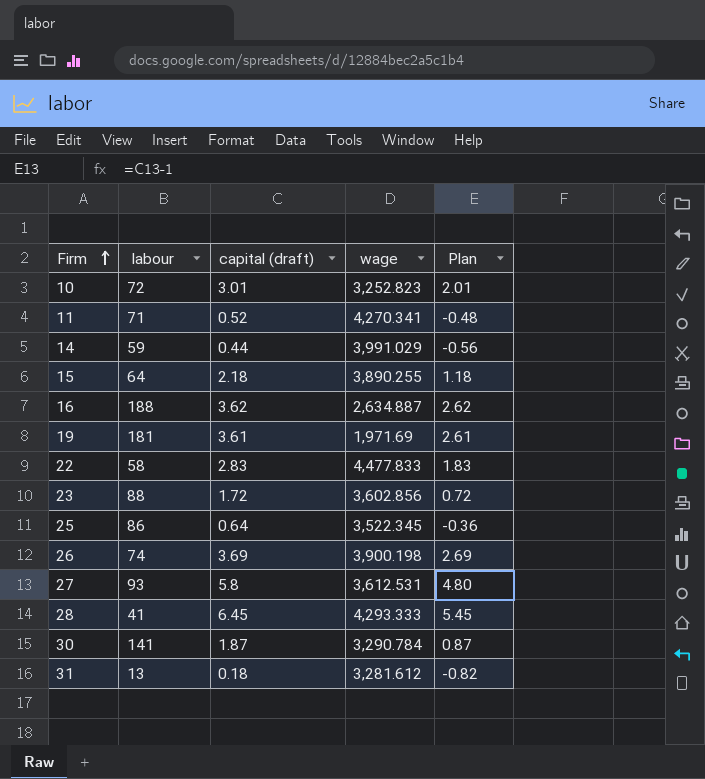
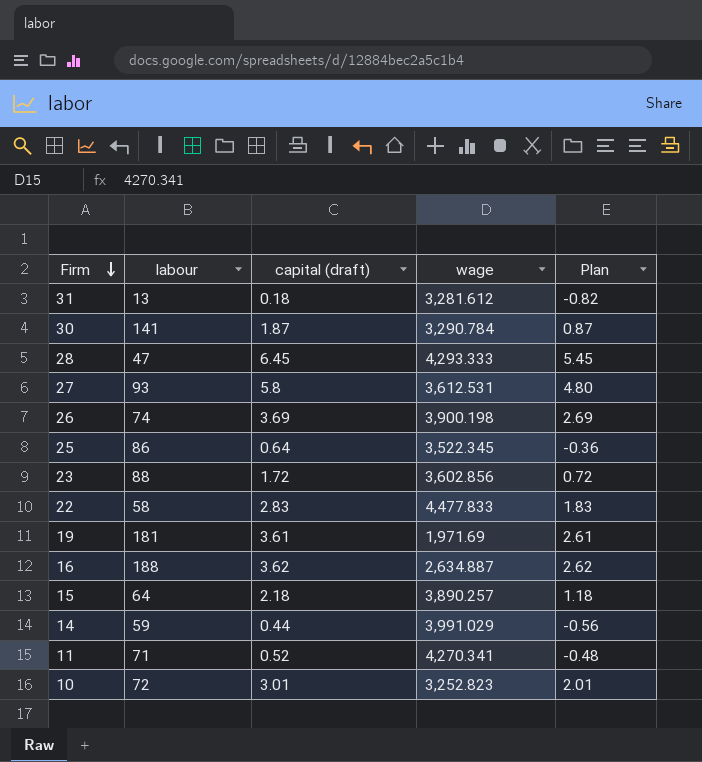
row order: Firm ascending -> Firm descending
28 | labour: 41 -> 47
15 | wage: 3,890.255 -> 3,890.257

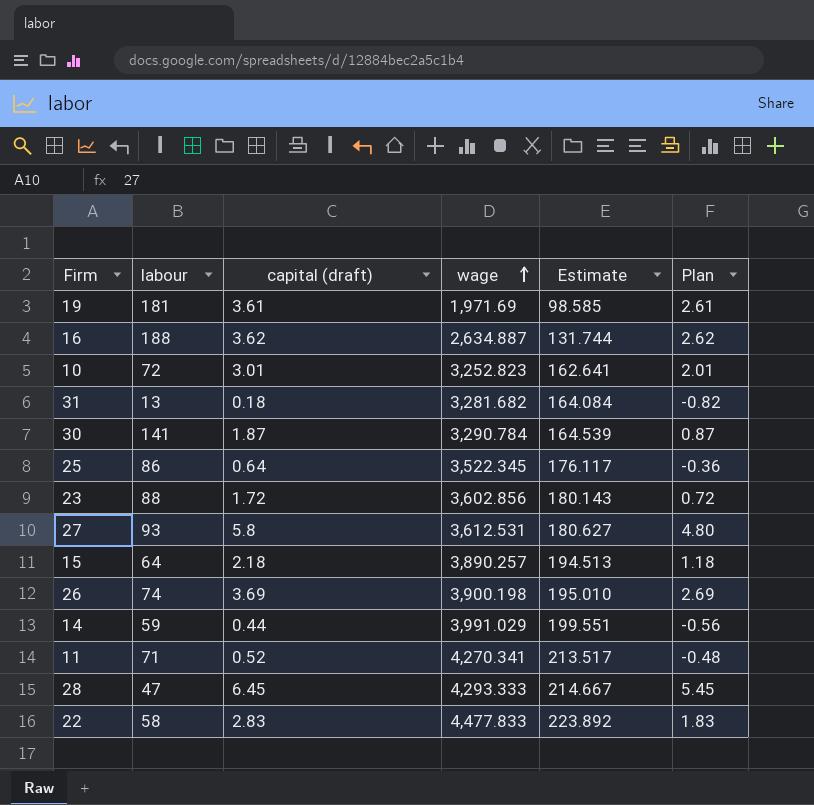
row order: Firm descending -> wage ascending
column Estimate | formula: none -> [wage] * 0.05
31 | wage: 3,281.612 -> 3,281.682

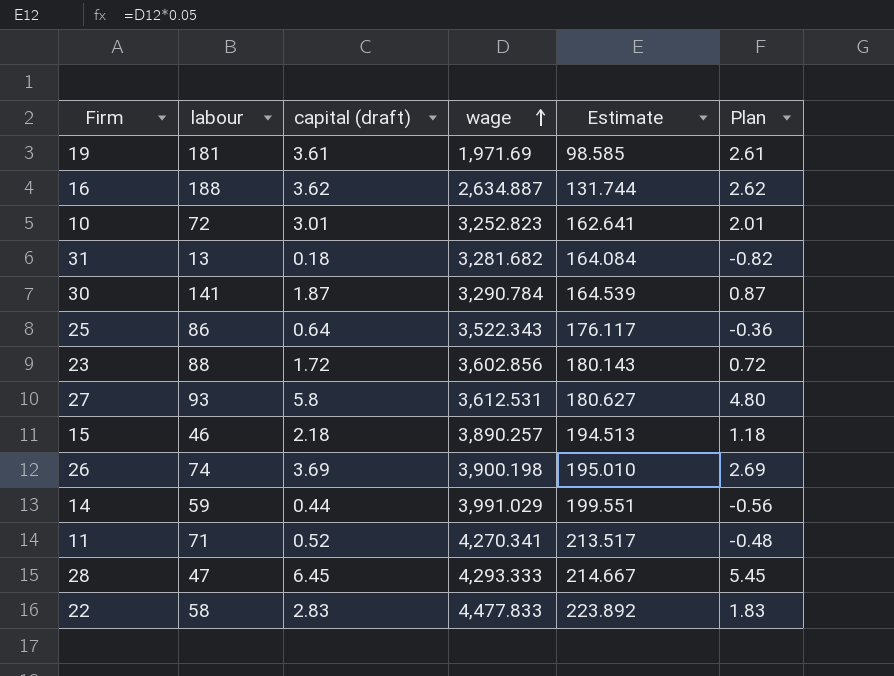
25 | wage: 3,522.345 -> 3,522.343
15 | labour: 64 -> 46

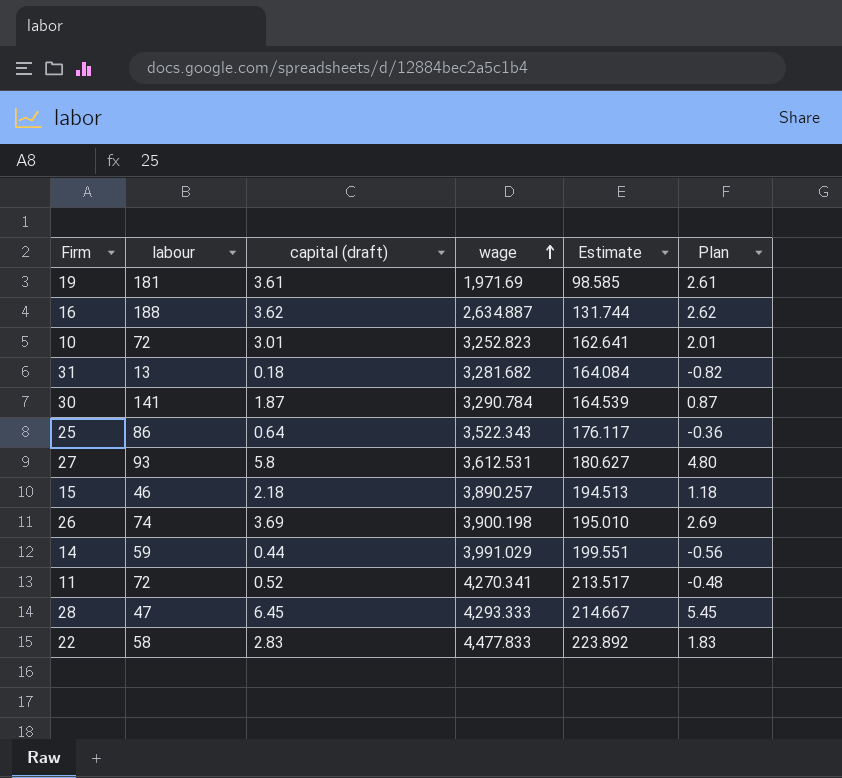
row 23: 88 | 1.72 | 3,602.856 | 180.143 | 0.72 -> none
11 | labour: 71 -> 72

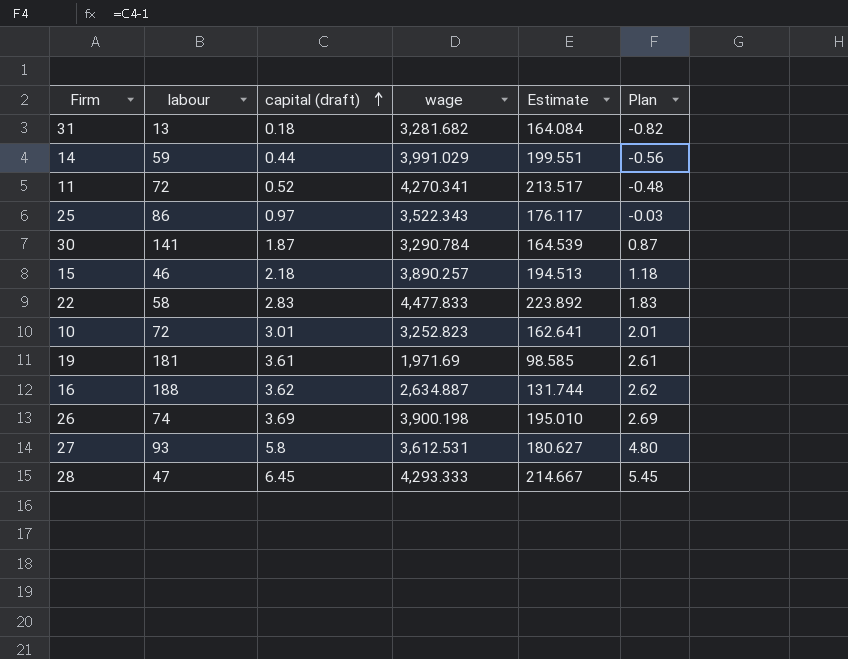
row order: wage ascending -> capital (draft) ascending
25 | capital (draft): 0.64 -> 0.97
25 | Plan: -0.36 -> -0.03

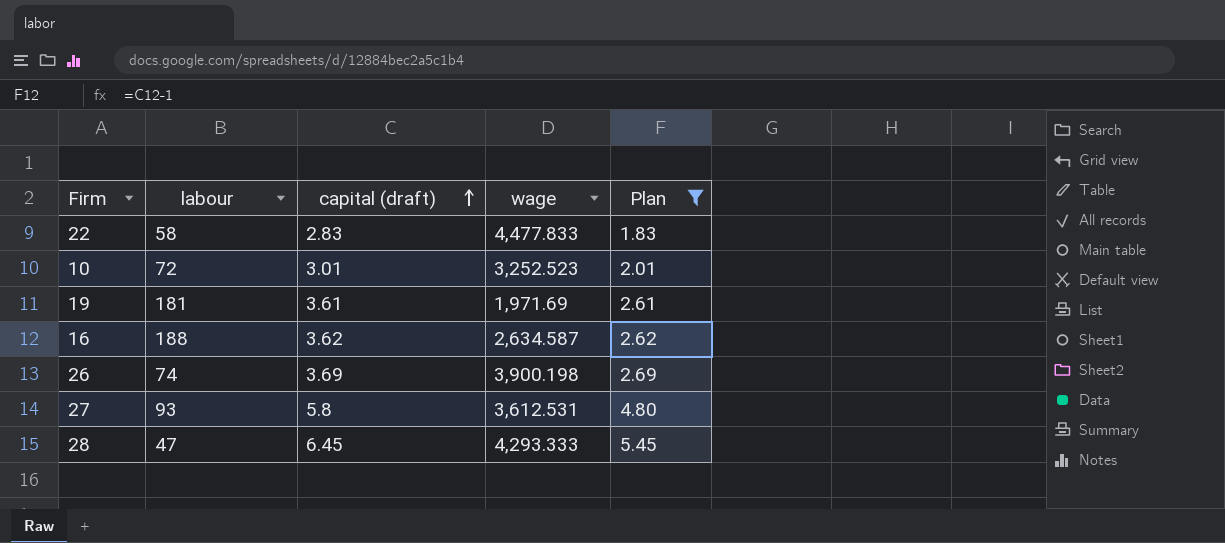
filter: none -> Plan >= 1.83
column Estimate | formula: [wage] * 0.05 -> none
10 | wage: 3,252.823 -> 3,252.523
16 | wage: 2,634.887 -> 2,634.587

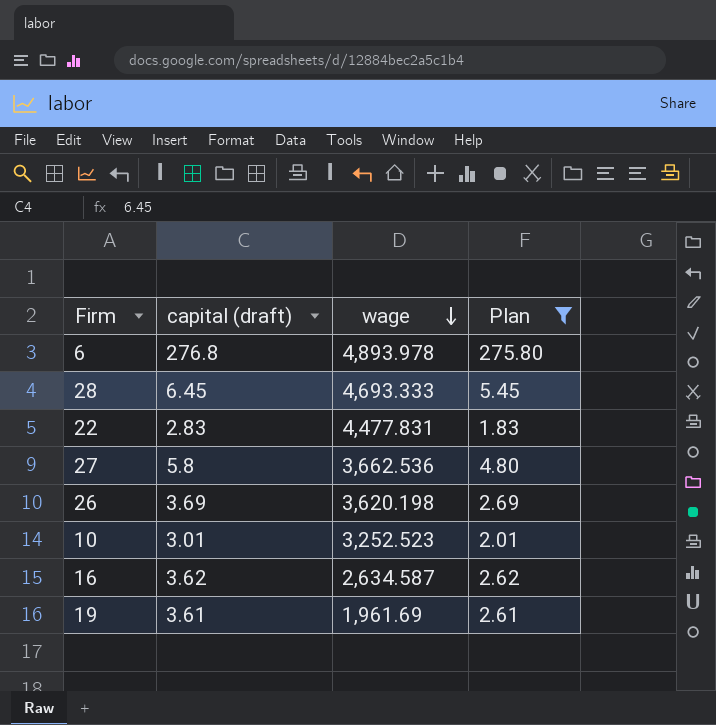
row order: capital (draft) ascending -> wage descending
column labour | position: 2 -> none
row 6: none -> 276.8 | 4,893.978 | 275.80
28 | wage: 4,293.333 -> 4,693.333
22 | wage: 4,477.833 -> 4,477.831
27 | wage: 3,612.531 -> 3,662.536
26 | wage: 3,900.198 -> 3,620.198
19 | wage: 1,971.69 -> 1,961.69

